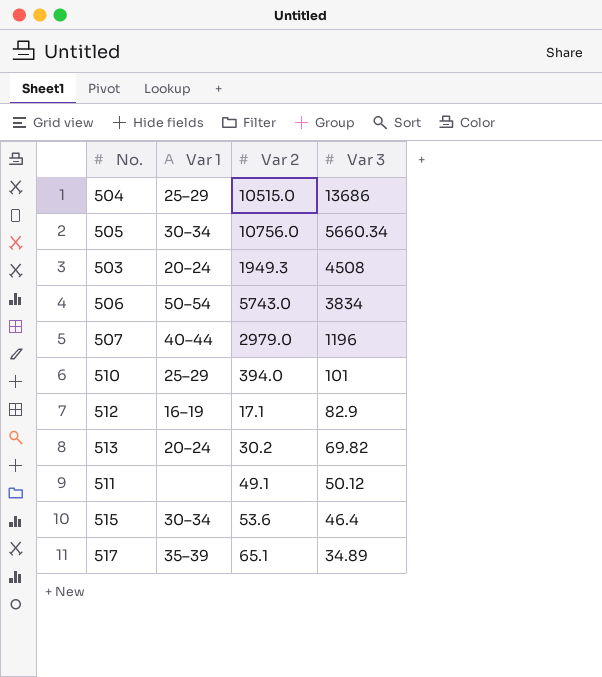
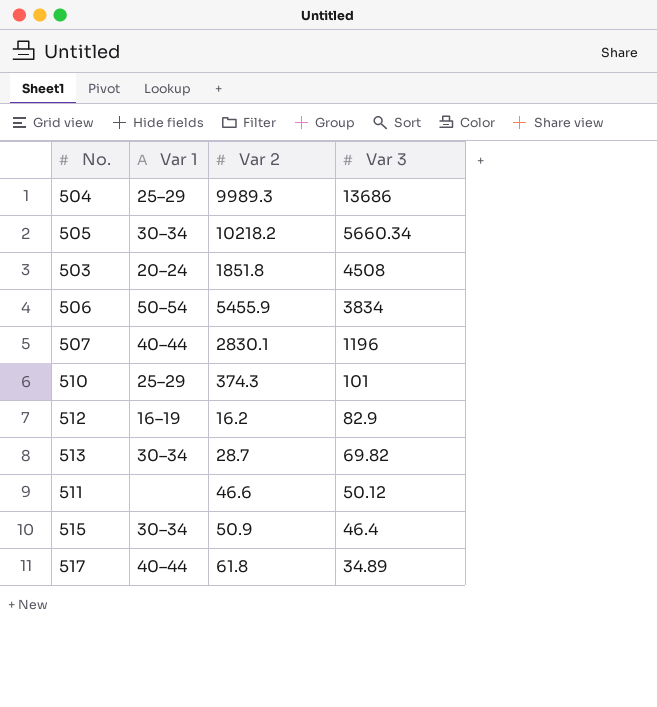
504 | Var 2: 10515.0 -> 9989.3
505 | Var 2: 10756.0 -> 10218.2
503 | Var 2: 1949.3 -> 1851.8
506 | Var 2: 5743.0 -> 5455.9
507 | Var 2: 2979.0 -> 2830.1
510 | Var 2: 394.0 -> 374.3
512 | Var 2: 17.1 -> 16.2
513 | Var 1: 20–24 -> 30–34
513 | Var 2: 30.2 -> 28.7
511 | Var 2: 49.1 -> 46.6
515 | Var 2: 53.6 -> 50.9
517 | Var 1: 35–39 -> 40–44
517 | Var 2: 65.1 -> 61.8

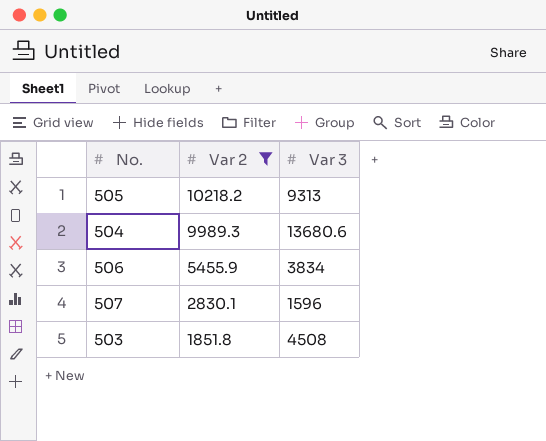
filter: none -> Var 2 >= 1851.8
row order: Var 3 descending -> Var 2 descending
column Var 1 | position: 2 -> none
505 | Var 3: 5660.34 -> 9313
504 | Var 3: 13686 -> 13680.6
507 | Var 3: 1196 -> 1596

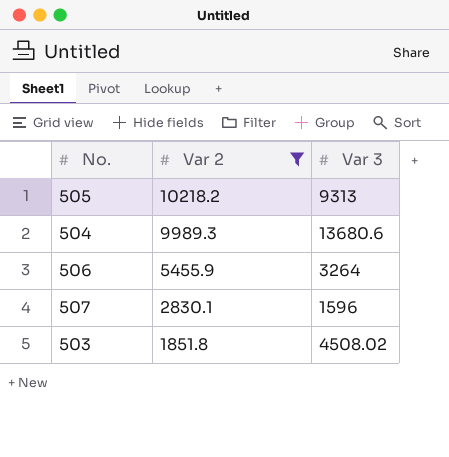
506 | Var 3: 3834 -> 3264
503 | Var 3: 4508 -> 4508.02

